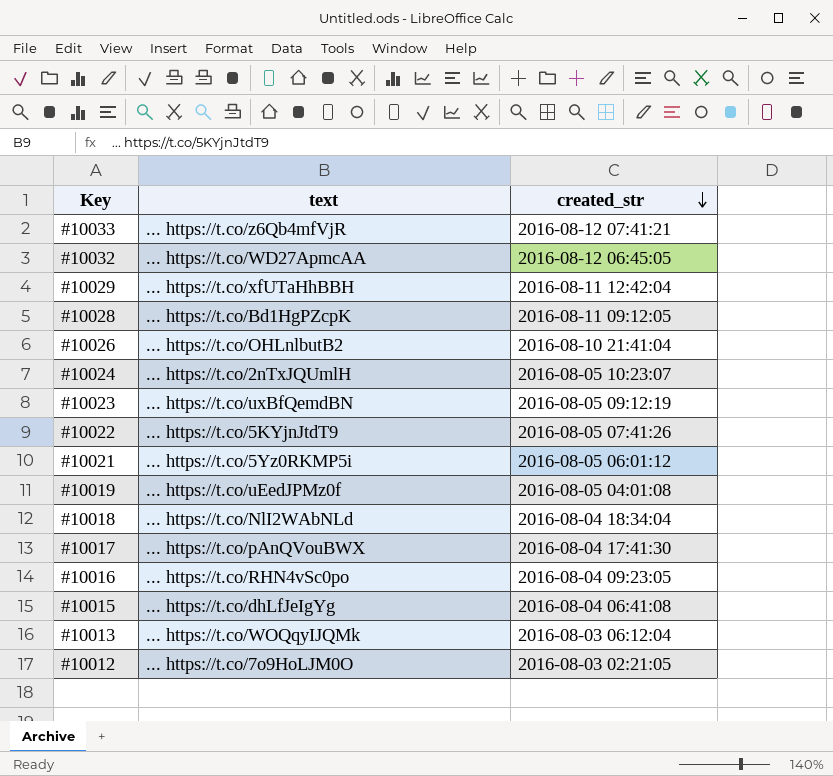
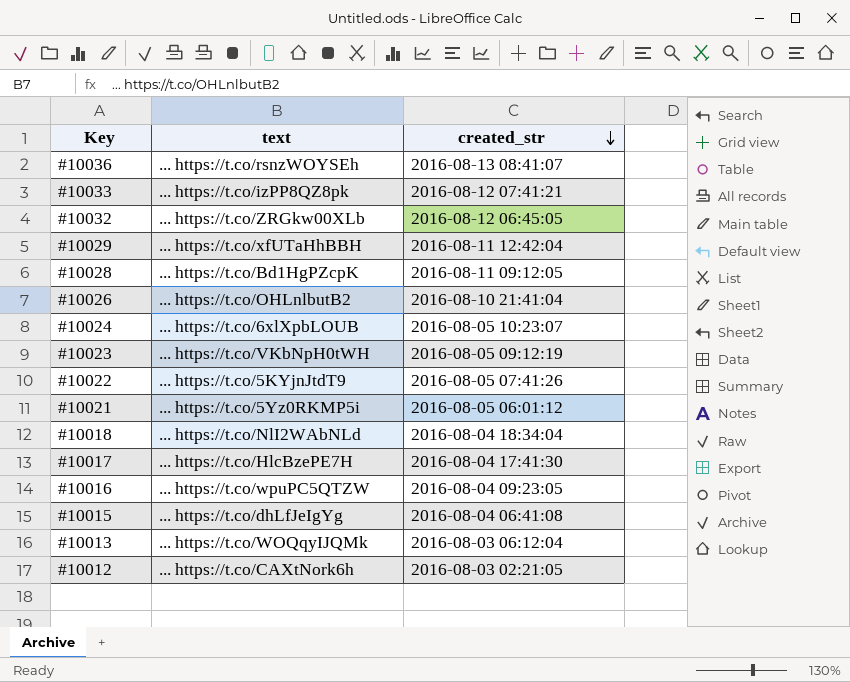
row #10019: ... https://t.co/uEedJPMz0f | 2016-08-05 04:01:08 -> none
row #10036: none -> ... https://t.co/rsnzWOYSEh | 2016-08-13 08:41:07
#10033 | text: ... https://t.co/z6Qb4mfVjR -> ... https://t.co/izPP8QZ8pk
#10032 | text: ... https://t.co/WD27ApmcAA -> ... https://t.co/ZRGkw00XLb
#10024 | text: ... https://t.co/2nTxJQUmlH -> ... https://t.co/6xlXpbLOUB
#10023 | text: ... https://t.co/uxBfQemdBN -> ... https://t.co/VKbNpH0tWH
#10017 | text: ... https://t.co/pAnQVouBWX -> ... https://t.co/HlcBzePE7H
#10016 | text: ... https://t.co/RHN4vSc0po -> ... https://t.co/wpuPC5QTZW
#10012 | text: ... https://t.co/7o9HoLJM0O -> ... https://t.co/CAXtNork6h

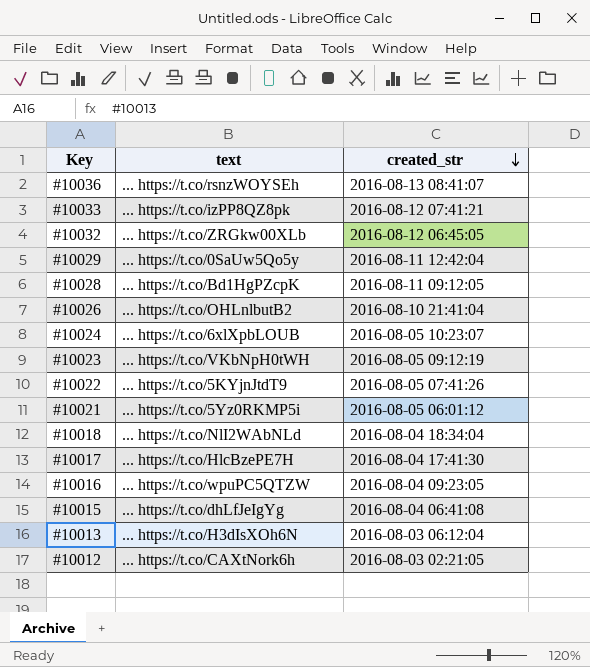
#10029 | text: ... https://t.co/xfUTaHhBBH -> ... https://t.co/0SaUw5Qo5y
#10013 | text: ... https://t.co/WOQqyIJQMk -> ... https://t.co/H3dIsXOh6N

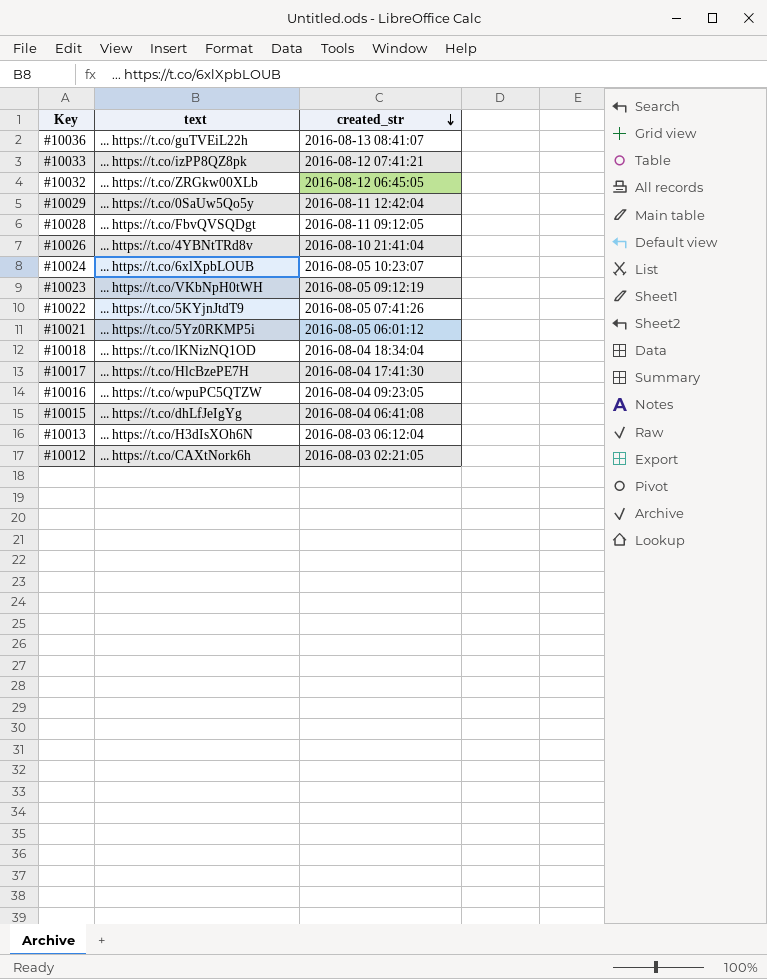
#10036 | text: ... https://t.co/rsnzWOYSEh -> ... https://t.co/guTVEiL22h
#10028 | text: ... https://t.co/Bd1HgPZcpK -> ... https://t.co/FbvQVSQDgt
#10026 | text: ... https://t.co/OHLnlbutB2 -> ... https://t.co/4YBNtTRd8v
#10018 | text: ... https://t.co/NlI2WAbNLd -> ... https://t.co/lKNizNQ1OD

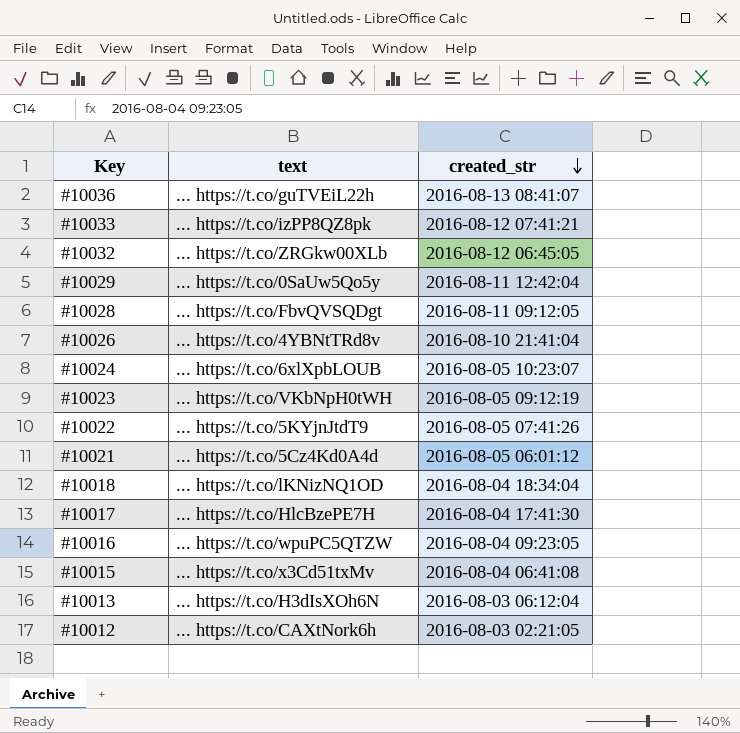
#10021 | text: ... https://t.co/5Yz0RKMP5i -> ... https://t.co/5Cz4Kd0A4d
#10015 | text: ... https://t.co/dhLfJeIgYg -> ... https://t.co/x3Cd51txMv

